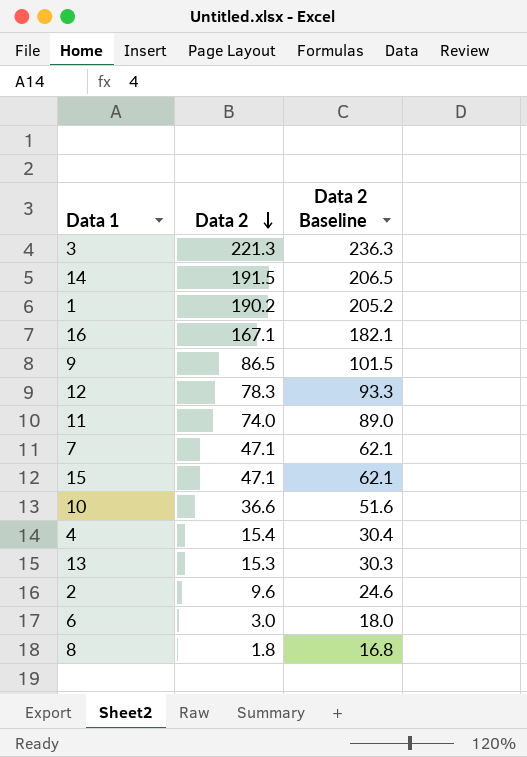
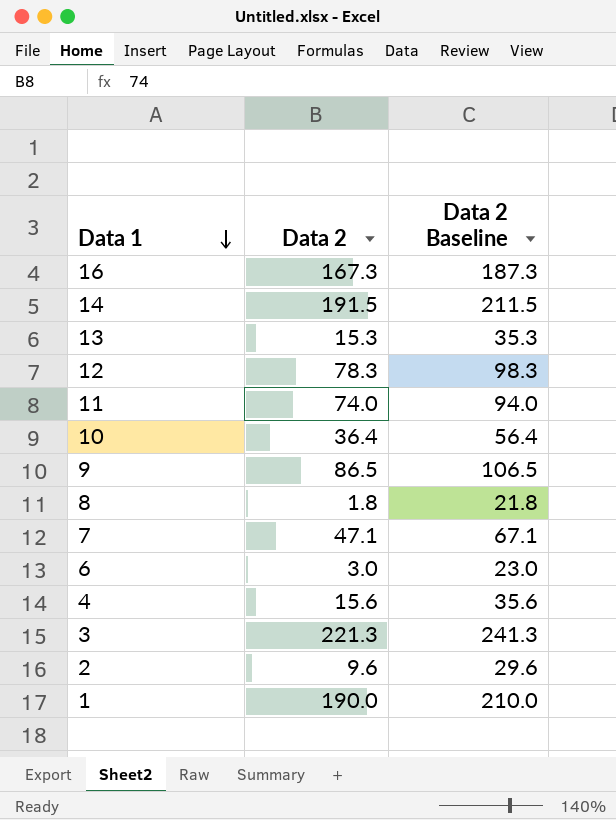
row order: Data 2 descending -> Data 1 descending
column Data 2 Baseline | formula: [Data 2] + 15 -> [Data 2] + 20
row 15: 47.1 | 62.1 -> none
16 | Data 2: 167.1 -> 167.3
10 | Data 2: 36.6 -> 36.4
4 | Data 2: 15.4 -> 15.6
1 | Data 2: 190.2 -> 190.0

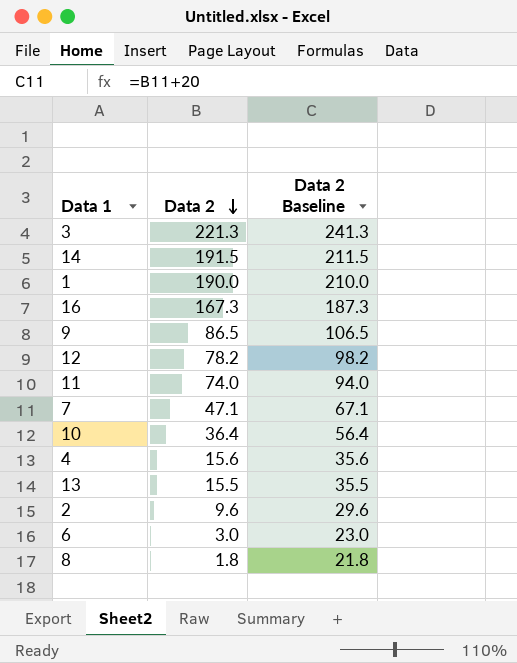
row order: Data 1 descending -> Data 2 descending
12 | Data 2: 78.3 -> 78.2
12 | Data 2 Baseline: 98.3 -> 98.2
13 | Data 2: 15.3 -> 15.5
13 | Data 2 Baseline: 35.3 -> 35.5

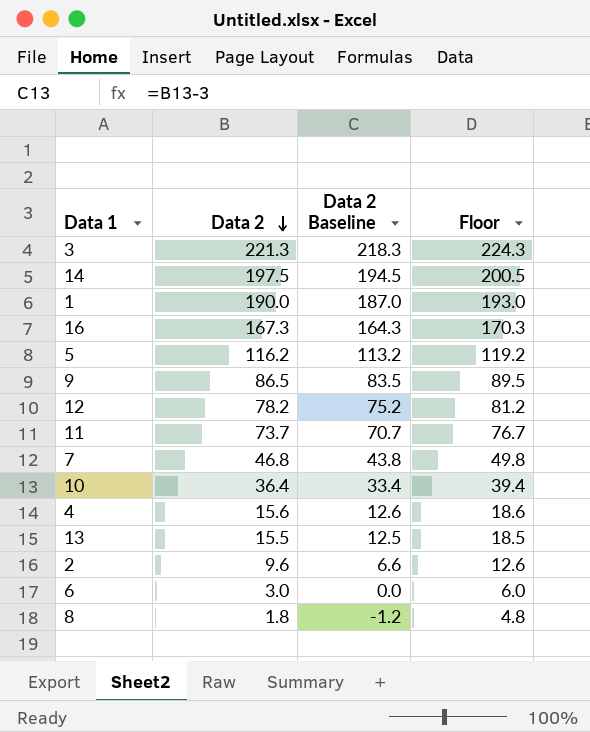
column Data 2 Baseline | formula: [Data 2] + 20 -> [Data 2] - 3
column Floor | formula: none -> [Data 2] + 3
14 | Data 2: 191.5 -> 197.5
row 5: none -> 116.2 | 113.2 | 119.2
11 | Data 2: 74.0 -> 73.7
7 | Data 2: 47.1 -> 46.8

